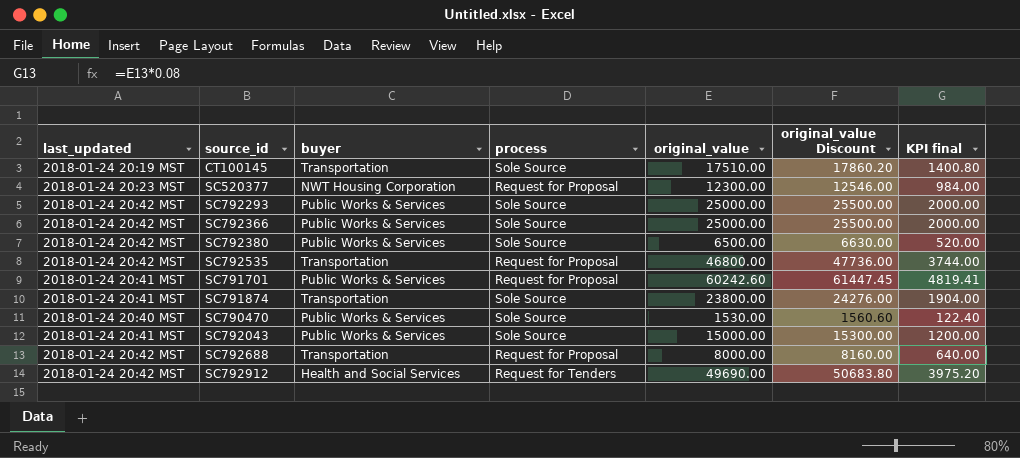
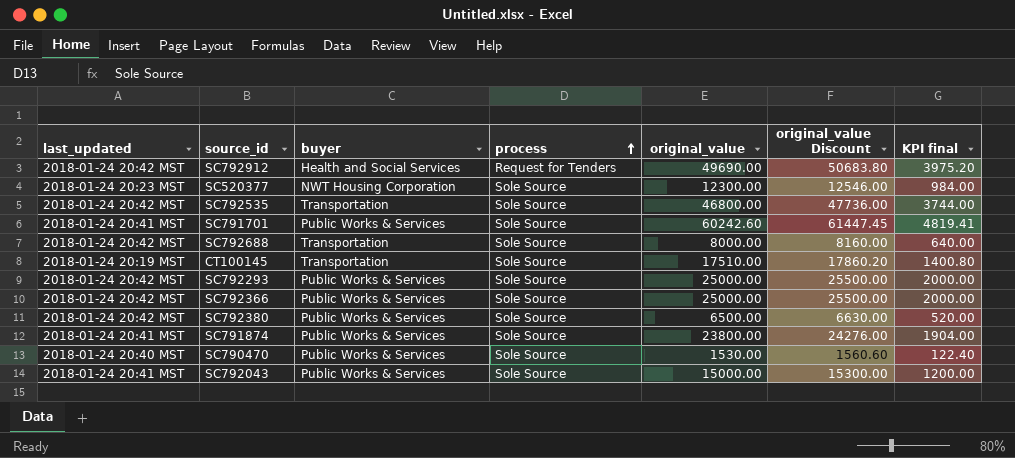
row order: none -> process ascending
SC520377 | process: Request for Proposal -> Sole Source
SC792535 | process: Request for Proposal -> Sole Source
SC791701 | process: Request for Proposal -> Sole Source
SC792688 | process: Request for Proposal -> Sole Source
SC791874 | buyer: Transportation -> Public Works & Services

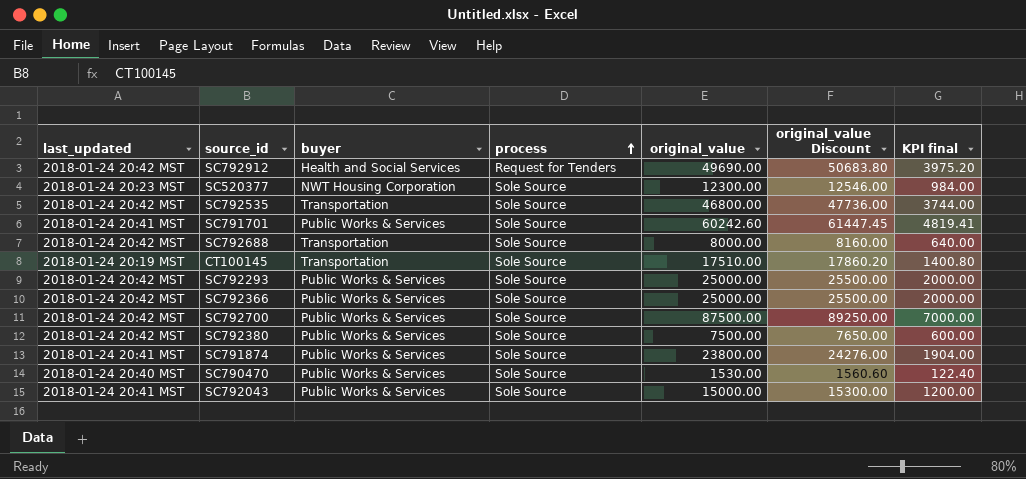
row SC792700: none -> 2018-01-24 20:42 MST | Public Works & Services | Sole Source | 87500.00 | 89250.00 | 7000.00
SC792380 | original_value: 6500.00 -> 7500.00
SC792380 | original_value Discount: 6630.00 -> 7650.00
SC792380 | KPI final: 520.00 -> 600.00

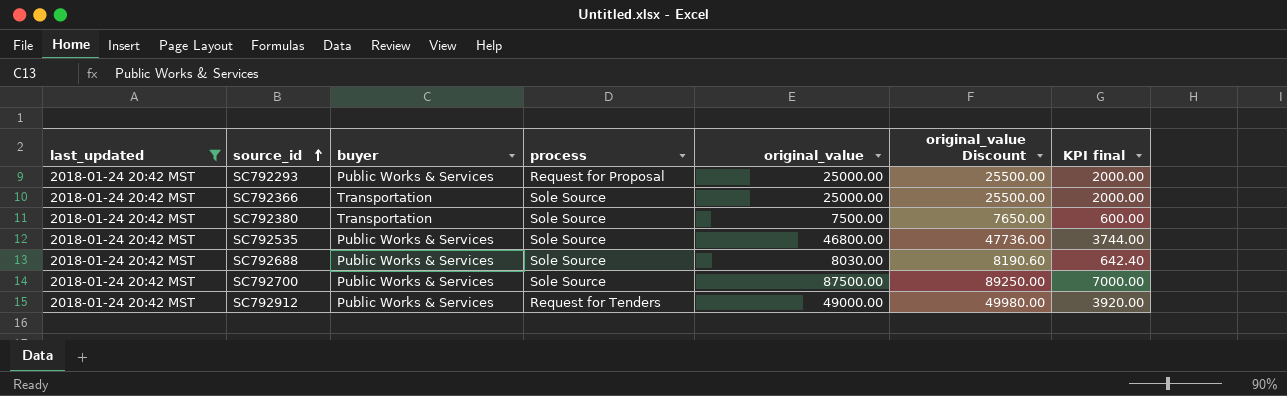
filter: none -> last_updated = 2018-01-24 20:42 MST
row order: process ascending -> source_id ascending
SC792293 | process: Sole Source -> Request for Proposal
SC792366 | buyer: Public Works & Services -> Transportation
SC792380 | buyer: Public Works & Services -> Transportation
SC792535 | buyer: Transportation -> Public Works & Services
SC792688 | buyer: Transportation -> Public Works & Services
SC792688 | original_value: 8000.00 -> 8030.00
SC792688 | original_value Discount: 8160.00 -> 8190.60
SC792688 | KPI final: 640.00 -> 642.40
SC792912 | buyer: Health and Social Services -> Public Works & Services
SC792912 | original_value: 49690.00 -> 49000.00
SC792912 | original_value Discount: 50683.80 -> 49980.00
SC792912 | KPI final: 3975.20 -> 3920.00

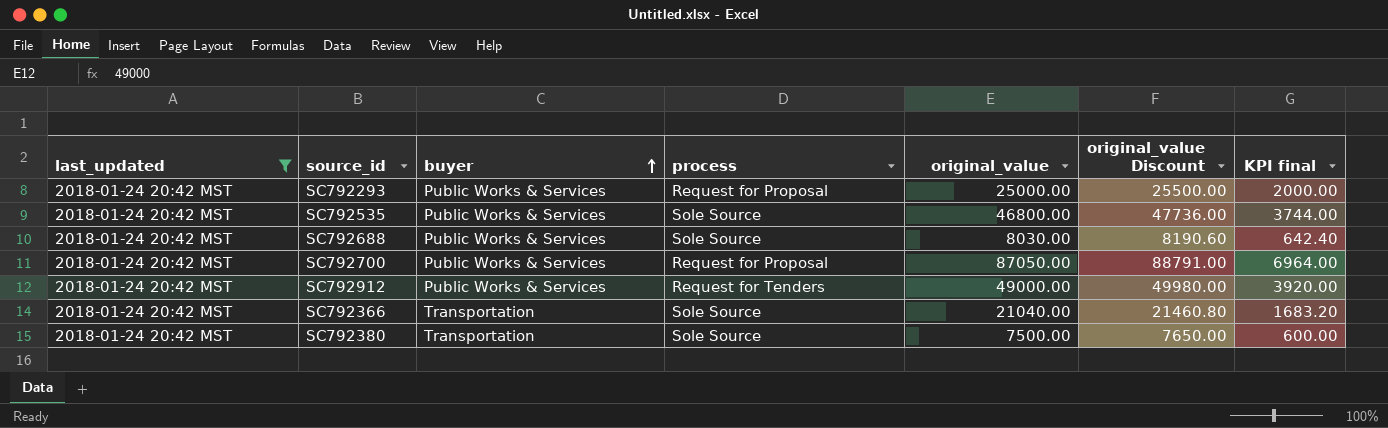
row order: source_id ascending -> buyer ascending
SC792700 | process: Sole Source -> Request for Proposal
SC792700 | original_value: 87500.00 -> 87050.00
SC792700 | original_value Discount: 89250.00 -> 88791.00
SC792700 | KPI final: 7000.00 -> 6964.00
SC792366 | original_value: 25000.00 -> 21040.00
SC792366 | original_value Discount: 25500.00 -> 21460.80
SC792366 | KPI final: 2000.00 -> 1683.20

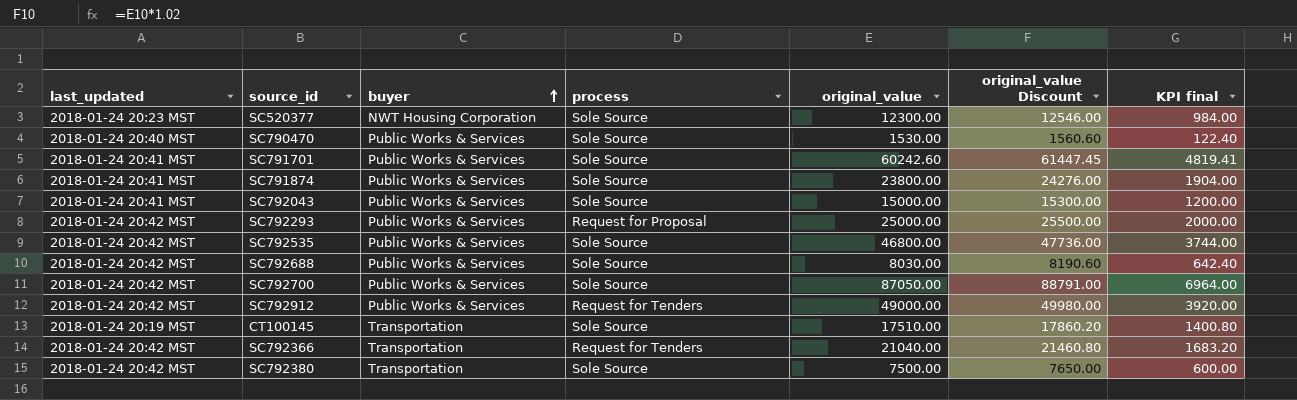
filter: last_updated = 2018-01-24 20:42 MST -> none
SC792700 | process: Request for Proposal -> Sole Source
SC792366 | process: Sole Source -> Request for Tenders

